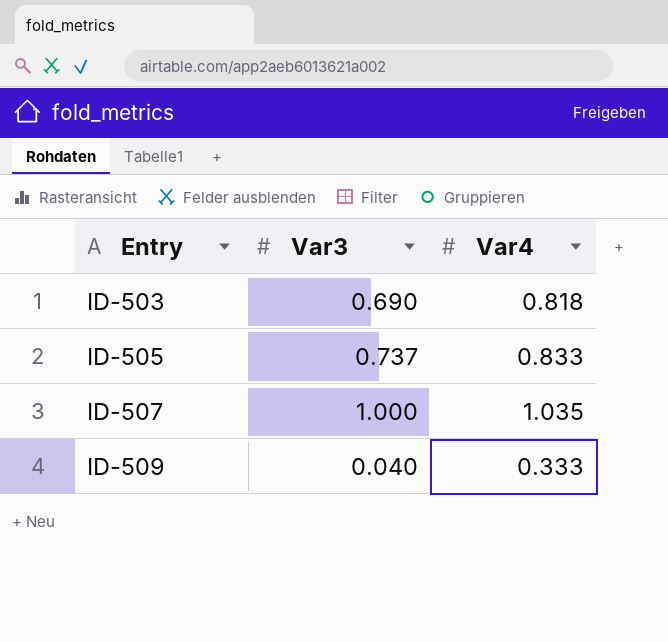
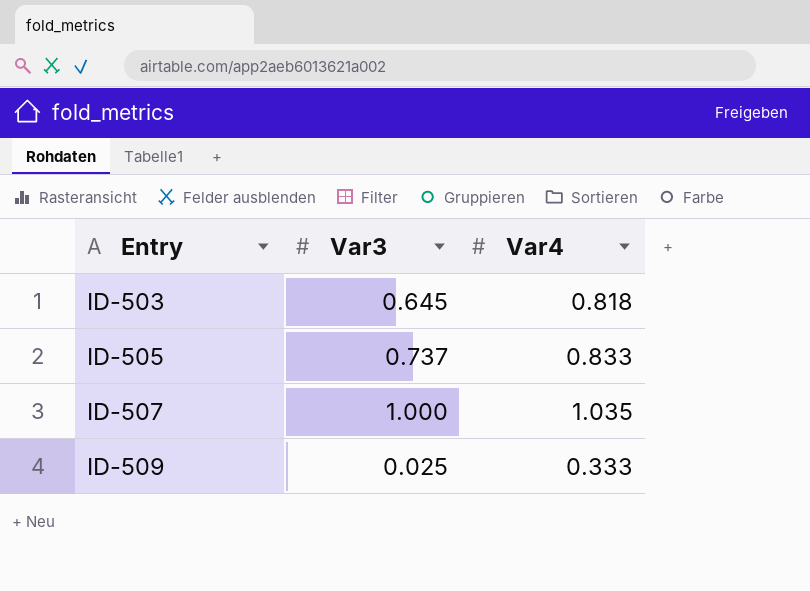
ID-503 | Var3: 0.690 -> 0.645
ID-509 | Var3: 0.040 -> 0.025

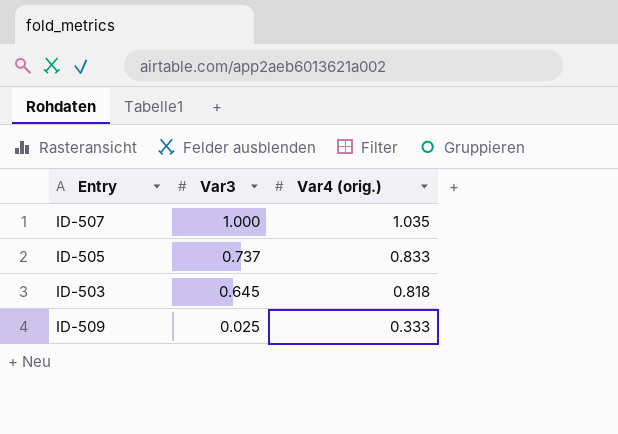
row order: Entry ascending -> Var3 descending
column name: Var4 -> Var4 (orig.)

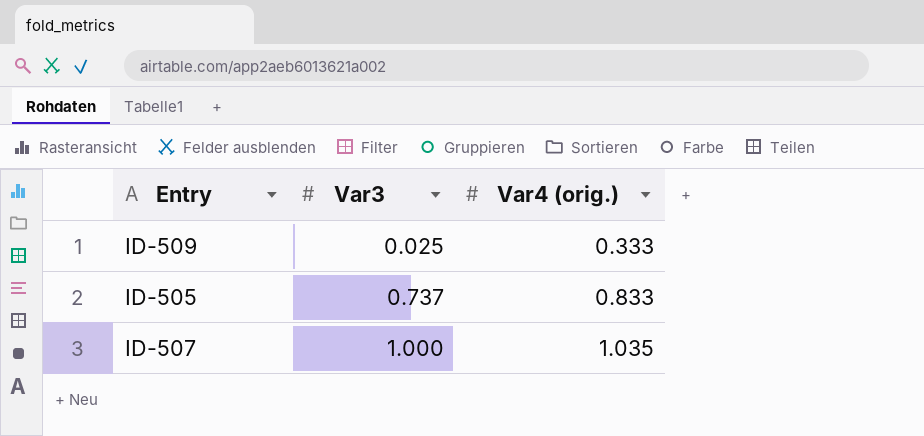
row order: Var3 descending -> Var3 ascending
row ID-503: 0.645 | 0.818 -> none

